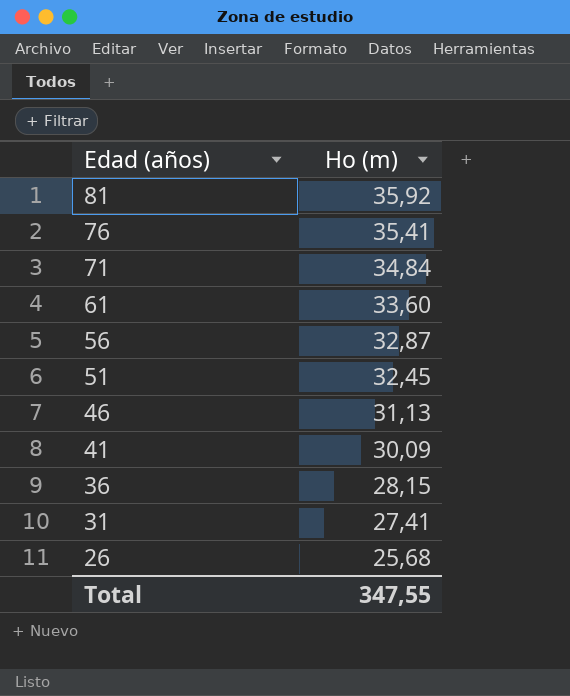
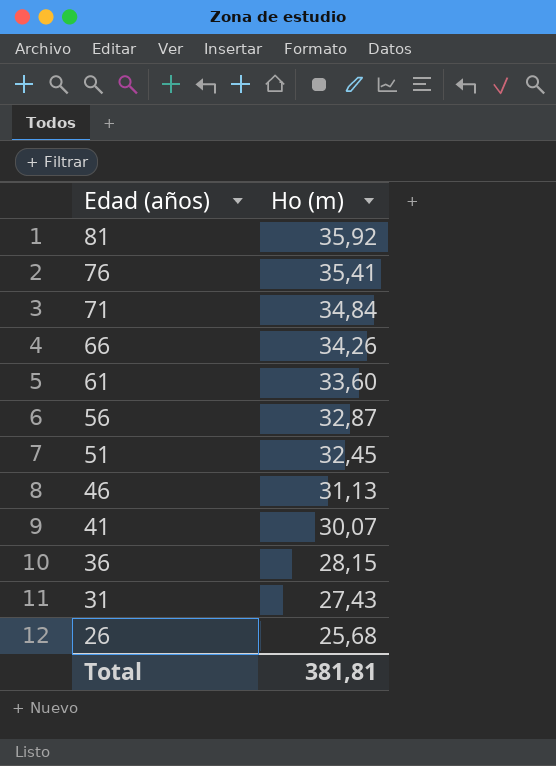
row 66: none -> 34,26
41 | Ho (m): 30,09 -> 30,07
31 | Ho (m): 27,41 -> 27,43
Total | Ho (m): 347,55 -> 381,81

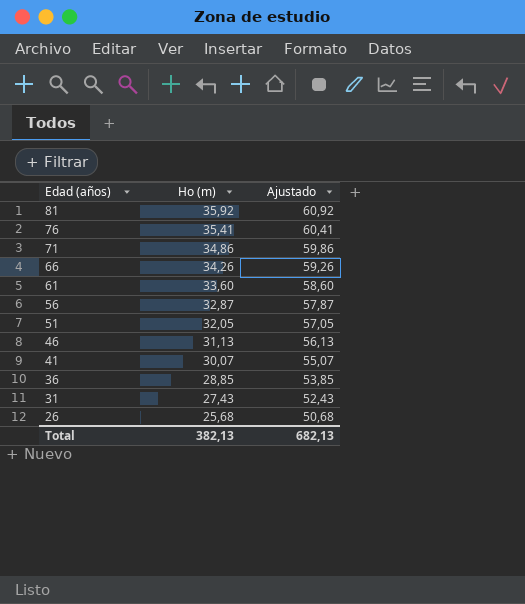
column Ajustado | formula: none -> [Ho (m)] + 25
71 | Ho (m): 34,84 -> 34,86
51 | Ho (m): 32,45 -> 32,05
36 | Ho (m): 28,15 -> 28,85
Total | Ho (m): 381,81 -> 382,13

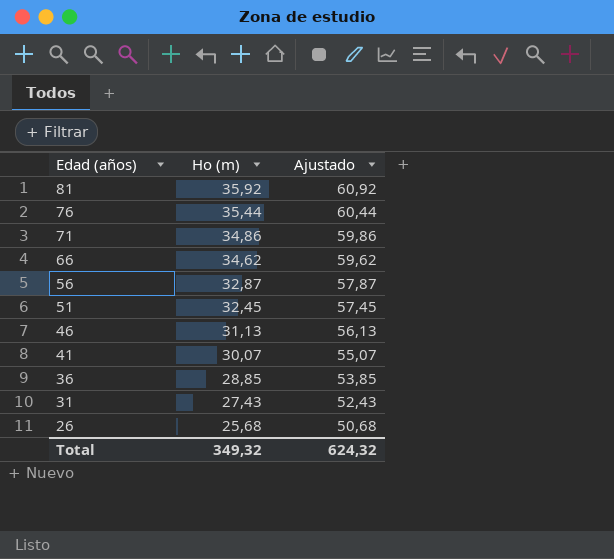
row 61: 33,60 | 58,60 -> none
76 | Ho (m): 35,41 -> 35,44
76 | Ajustado: 60,41 -> 60,44
66 | Ho (m): 34,26 -> 34,62
66 | Ajustado: 59,26 -> 59,62
51 | Ho (m): 32,05 -> 32,45
51 | Ajustado: 57,05 -> 57,45
Total | Ho (m): 382,13 -> 349,32
Total | Ajustado: 682,13 -> 624,32

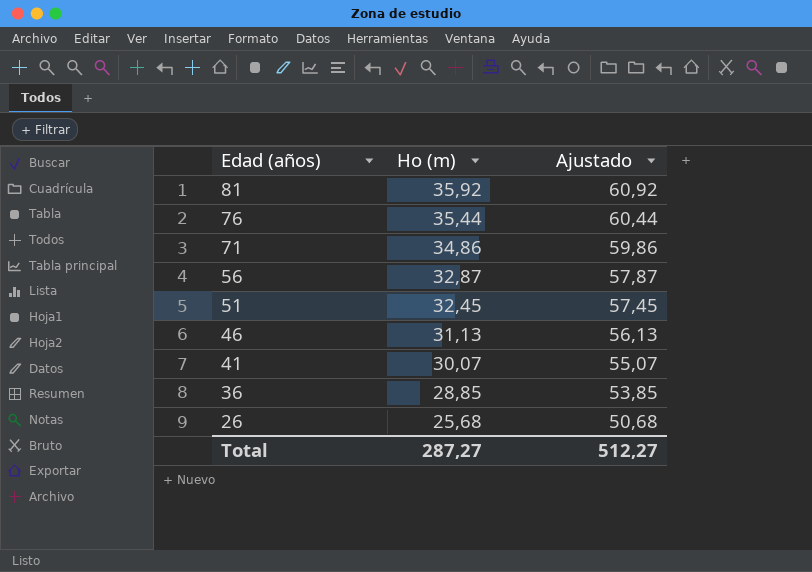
row 66: 34,62 | 59,62 -> none
row 31: 27,43 | 52,43 -> none
Total | Ho (m): 349,32 -> 287,27
Total | Ajustado: 624,32 -> 512,27

